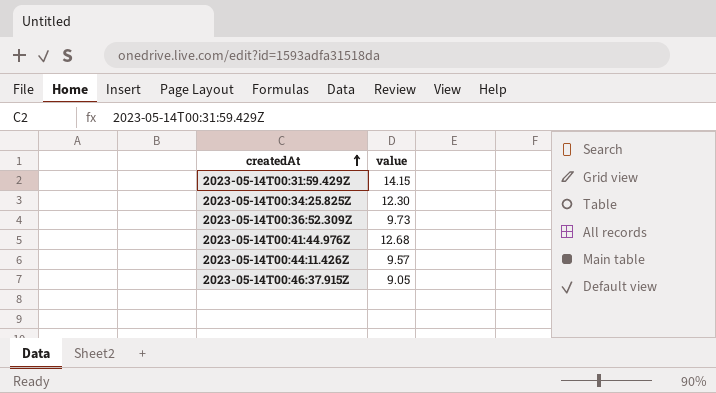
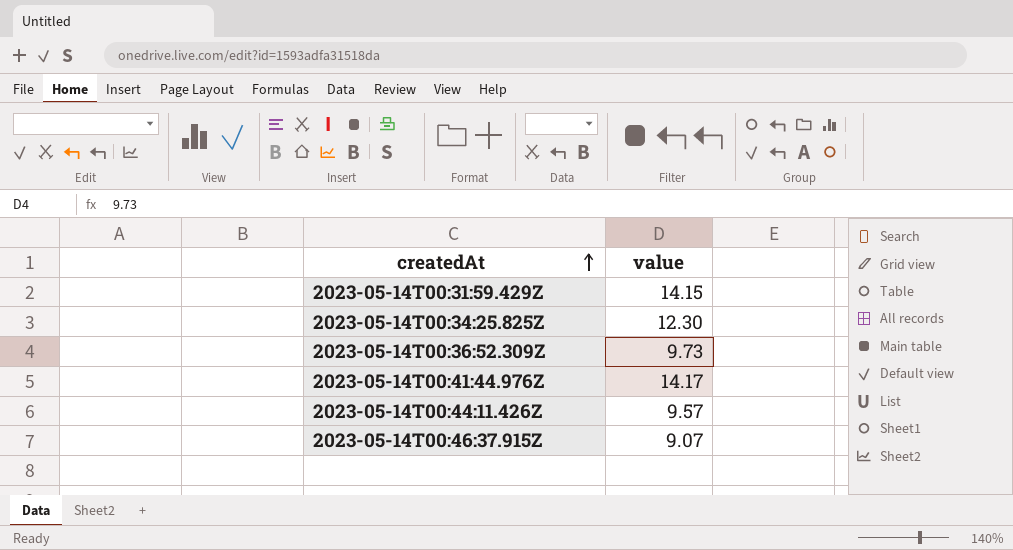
2023-05-14T00:41:44.976Z | value: 12.68 -> 14.17
2023-05-14T00:46:37.915Z | value: 9.05 -> 9.07

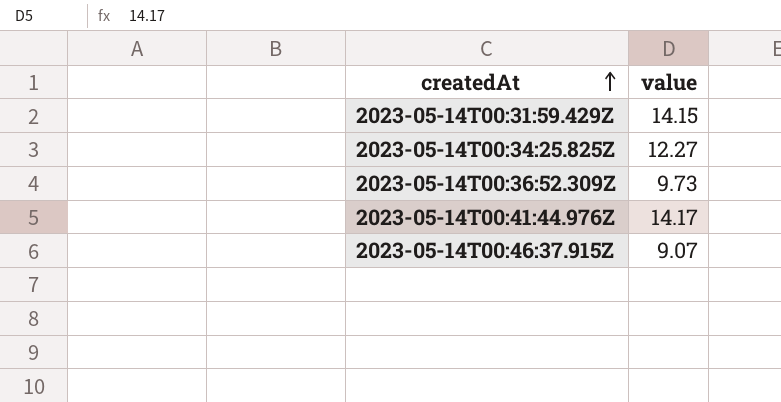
row 2023-05-14T00:44:11.426Z: 9.57 -> none
2023-05-14T00:34:25.825Z | value: 12.30 -> 12.27

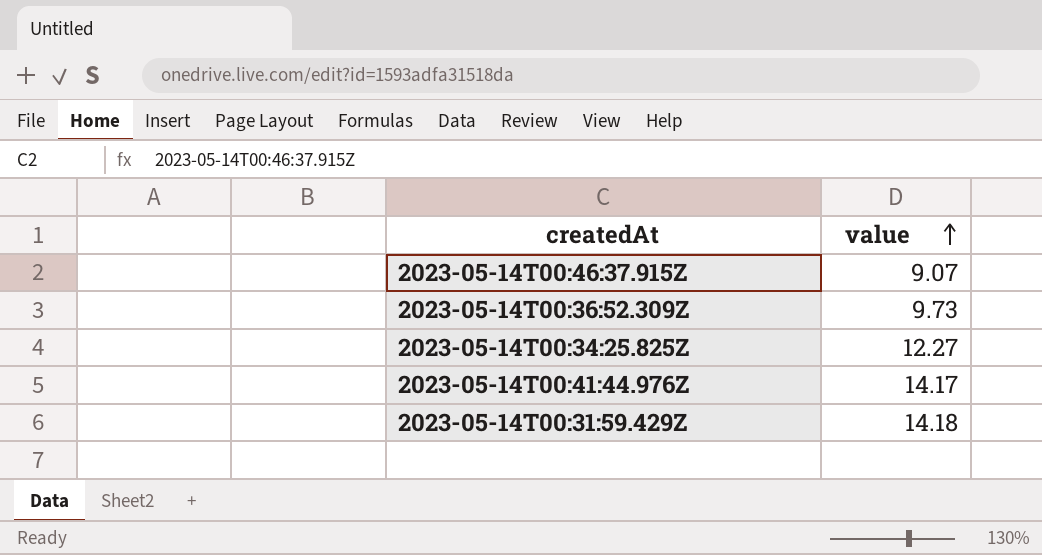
row order: createdAt ascending -> value ascending
2023-05-14T00:31:59.429Z | value: 14.15 -> 14.18

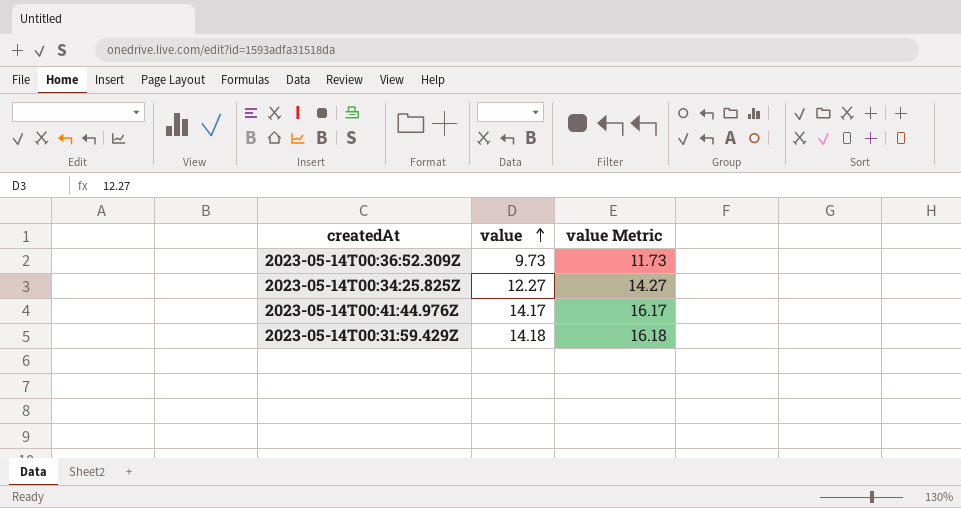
column value Metric | formula: none -> [value] + 2
row 2023-05-14T00:46:37.915Z: 9.07 -> none

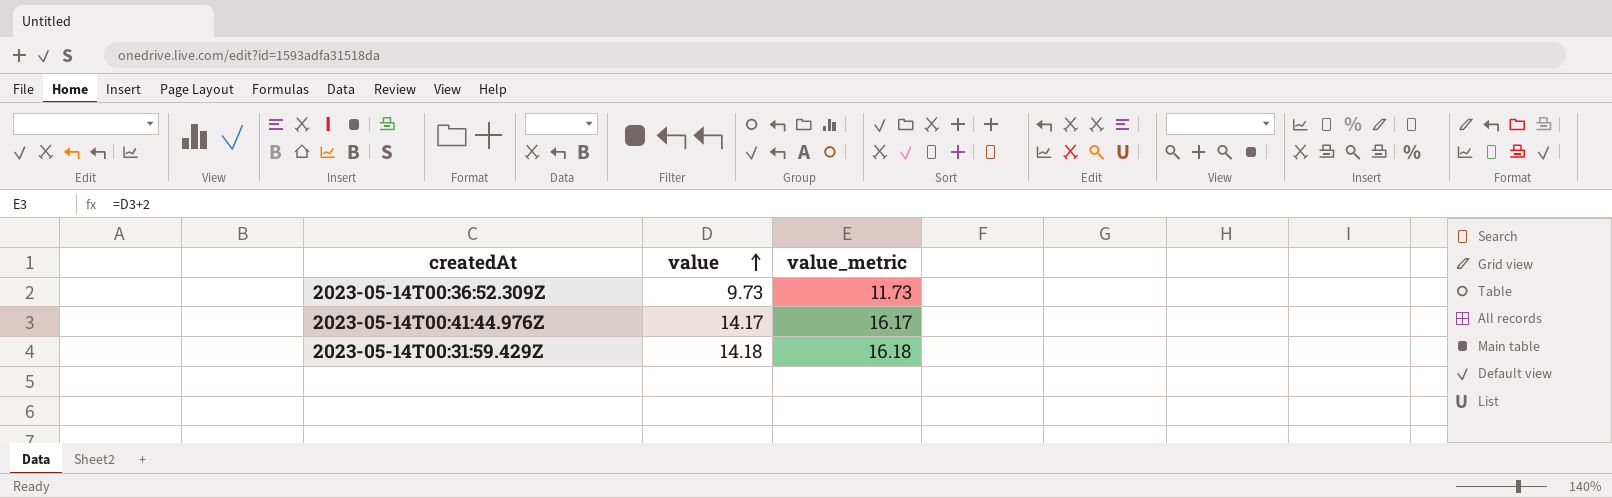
column name: value Metric -> value_metric
row 2023-05-14T00:34:25.825Z: 12.27 | 14.27 -> none

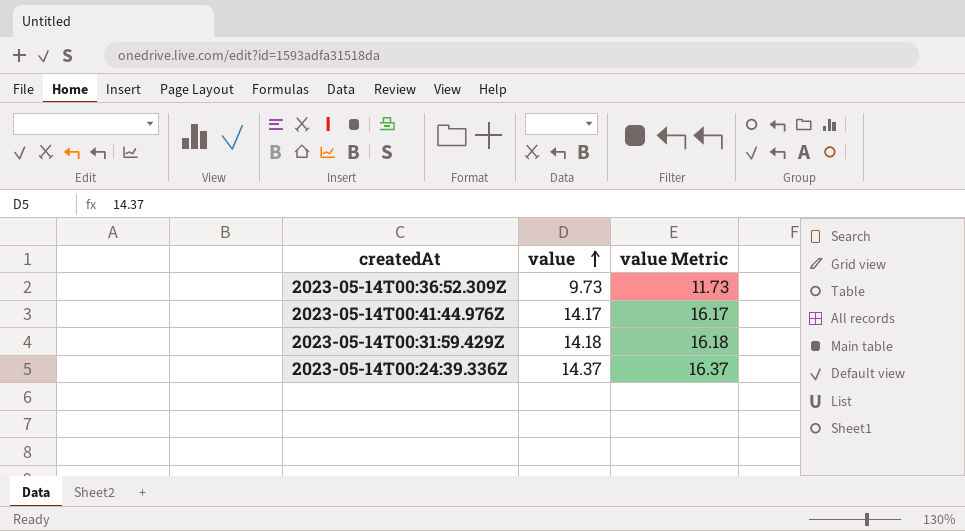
column name: value_metric -> value Metric
row 2023-05-14T00:24:39.336Z: none -> 14.37 | 16.37

